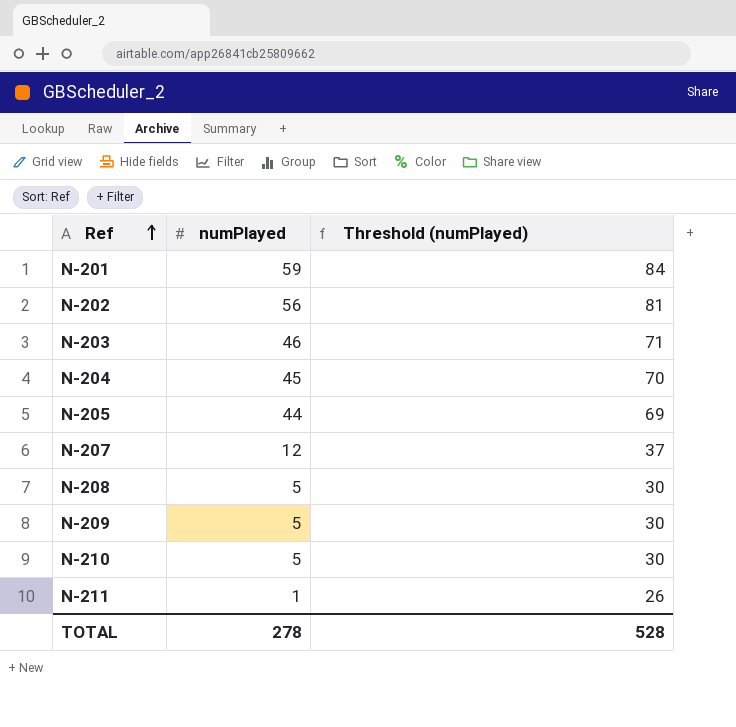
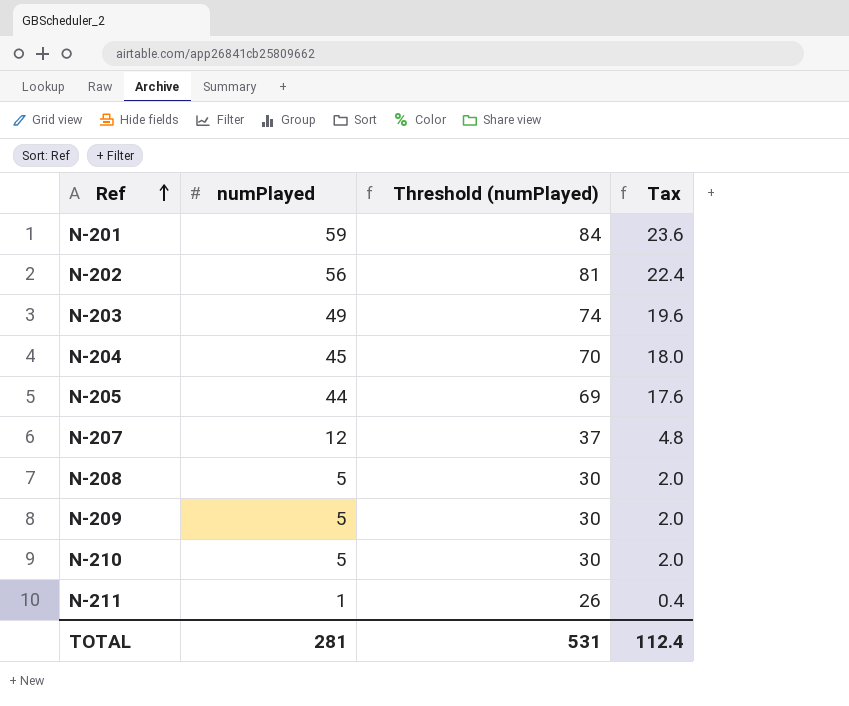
column Tax | formula: none -> [numPlayed] * 0.4
N-203 | numPlayed: 46 -> 49
N-203 | Threshold (numPlayed): 71 -> 74
TOTAL | numPlayed: 278 -> 281
TOTAL | Threshold (numPlayed): 528 -> 531

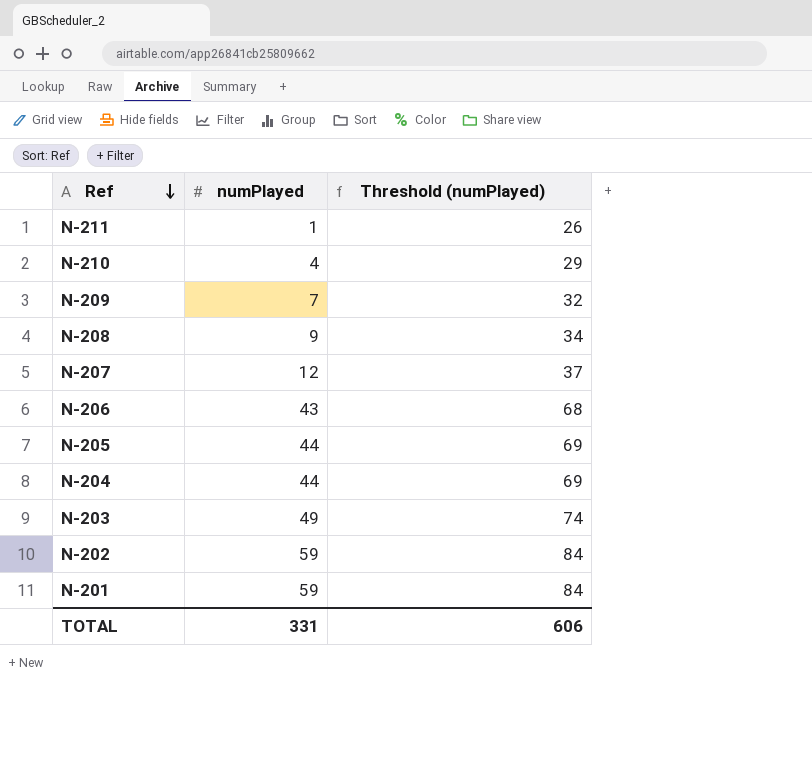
row order: Ref ascending -> Ref descending
column Tax | formula: [numPlayed] * 0.4 -> none
N-210 | numPlayed: 5 -> 4
N-210 | Threshold (numPlayed): 30 -> 29
N-209 | numPlayed: 5 -> 7
N-209 | Threshold (numPlayed): 30 -> 32
N-208 | numPlayed: 5 -> 9
N-208 | Threshold (numPlayed): 30 -> 34
row N-206: none -> 43 | 68
N-204 | numPlayed: 45 -> 44
N-204 | Threshold (numPlayed): 70 -> 69
N-202 | numPlayed: 56 -> 59
N-202 | Threshold (numPlayed): 81 -> 84
TOTAL | numPlayed: 281 -> 331
TOTAL | Threshold (numPlayed): 531 -> 606

